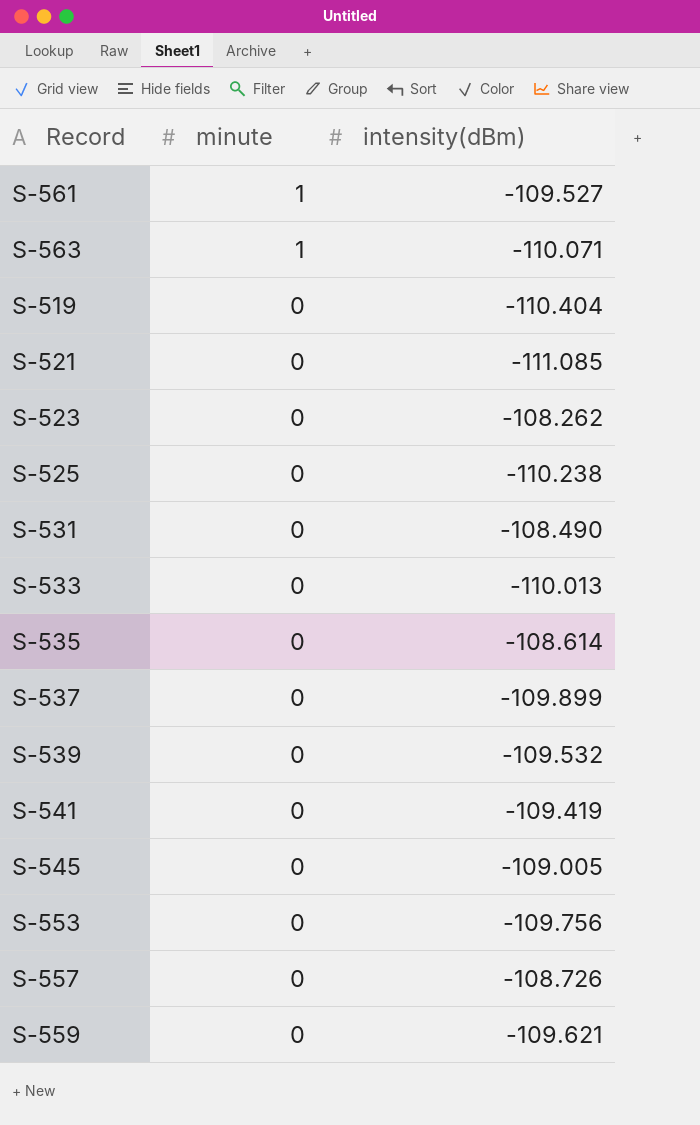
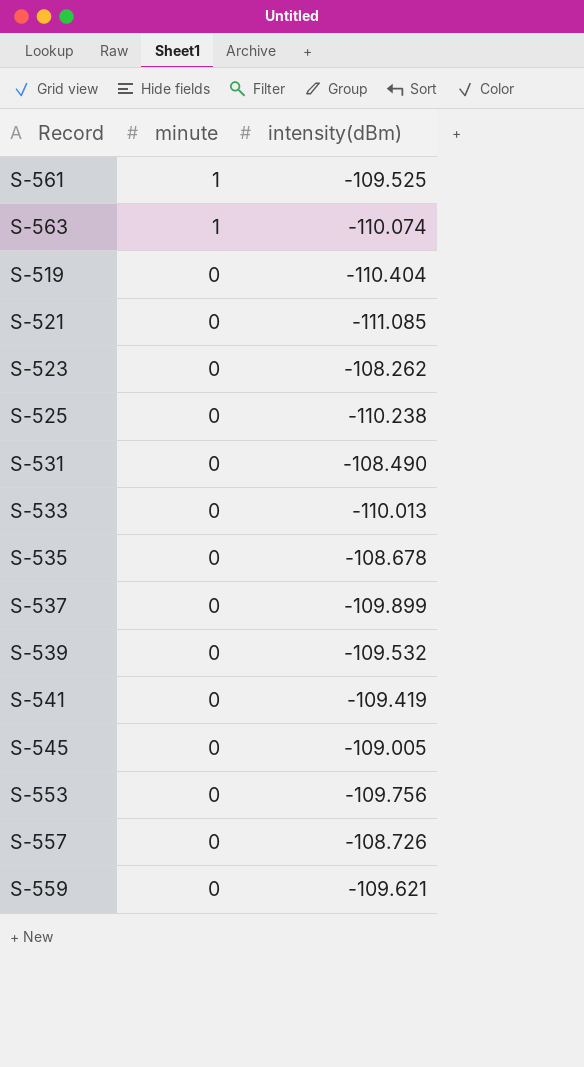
S-561 | intensity(dBm): -109.527 -> -109.525
S-563 | intensity(dBm): -110.071 -> -110.074
S-535 | intensity(dBm): -108.614 -> -108.678

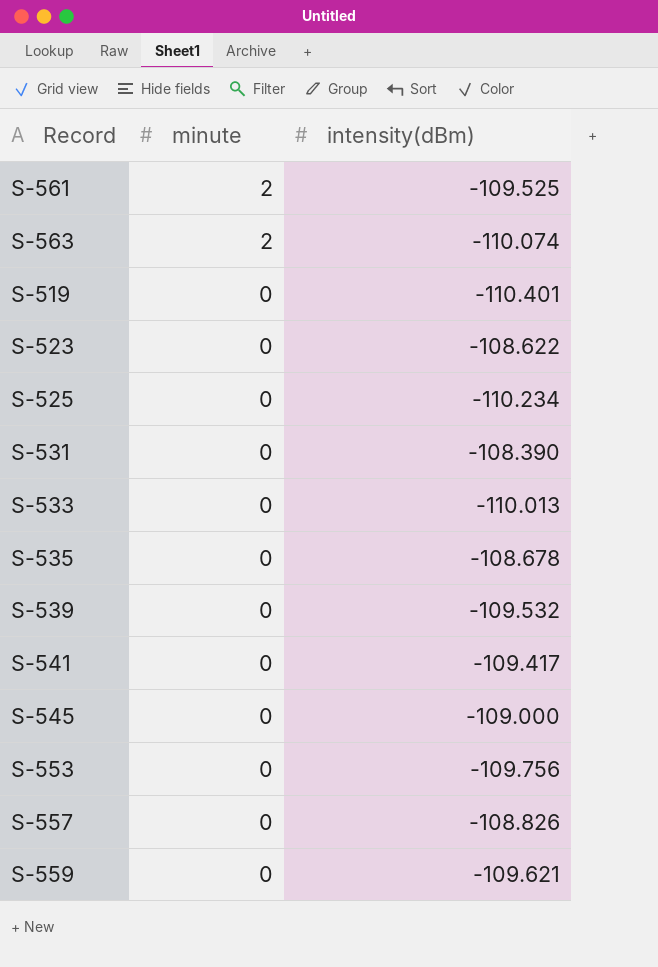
row S-521: 0 | -111.085 -> none
row S-537: 0 | -109.899 -> none
S-561 | minute: 1 -> 2
S-563 | minute: 1 -> 2
S-519 | intensity(dBm): -110.404 -> -110.401
S-523 | intensity(dBm): -108.262 -> -108.622
S-525 | intensity(dBm): -110.238 -> -110.234
S-531 | intensity(dBm): -108.490 -> -108.390
S-541 | intensity(dBm): -109.419 -> -109.417
S-545 | intensity(dBm): -109.005 -> -109.000
S-557 | intensity(dBm): -108.726 -> -108.826

